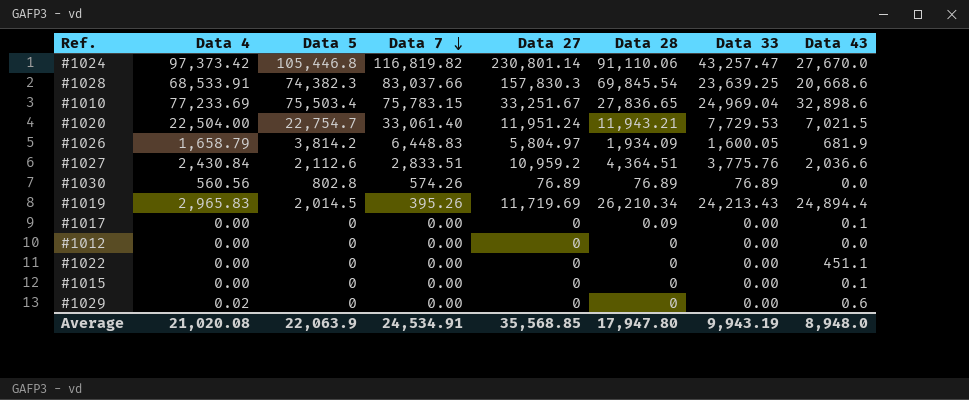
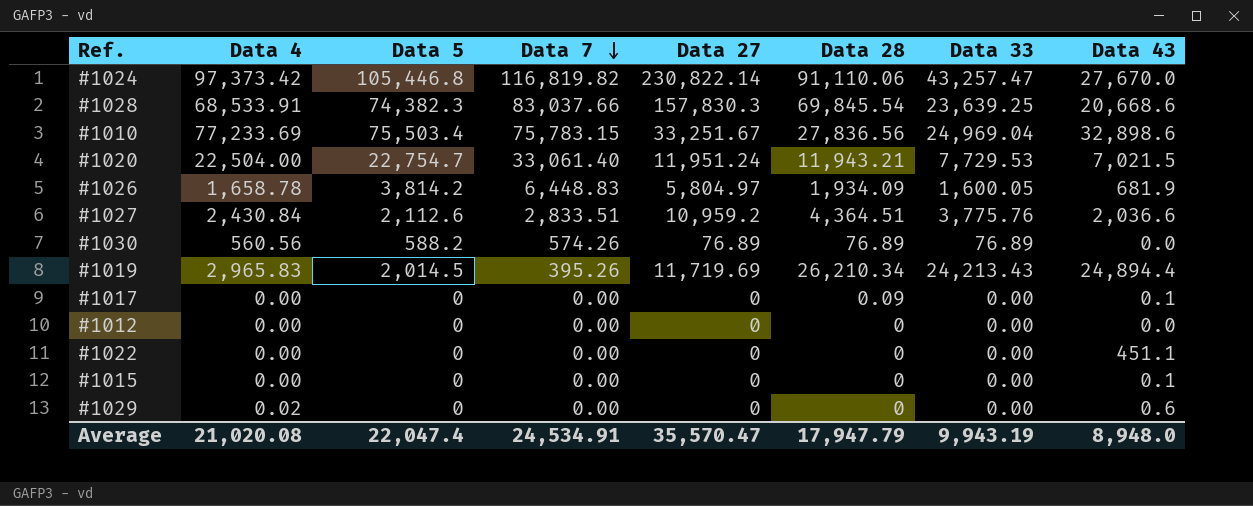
#1024 | Data 27: 230,801.14 -> 230,822.14
#1010 | Data 28: 27,836.65 -> 27,836.56
#1026 | Data 4: 1,658.79 -> 1,658.78
#1030 | Data 5: 802.8 -> 588.2
Average | Data 5: 22,063.9 -> 22,047.4
Average | Data 27: 35,568.85 -> 35,570.47
Average | Data 28: 17,947.80 -> 17,947.79

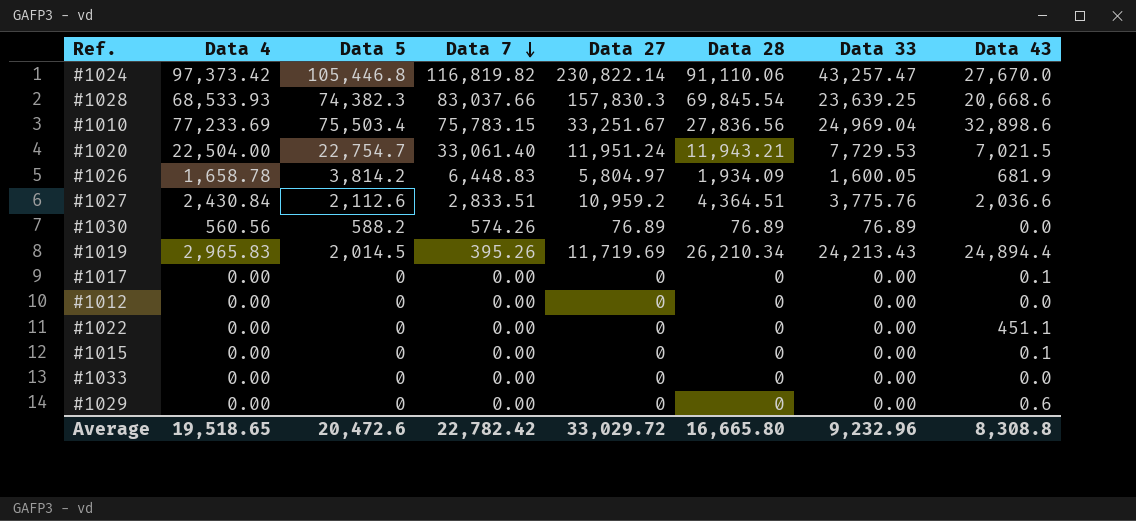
#1028 | Data 4: 68,533.91 -> 68,533.93
#1017 | Data 28: 0.09 -> 0
row #1033: none -> 0.00 | 0 | 0.00 | 0 | 0 | 0.00 | 0.0
#1029 | Data 4: 0.02 -> 0.00
Average | Data 4: 21,020.08 -> 19,518.65
Average | Data 5: 22,047.4 -> 20,472.6
Average | Data 7: 24,534.91 -> 22,782.42
Average | Data 27: 35,570.47 -> 33,029.72
Average | Data 28: 17,947.79 -> 16,665.80
Average | Data 33: 9,943.19 -> 9,232.96
Average | Data 43: 8,948.0 -> 8,308.8

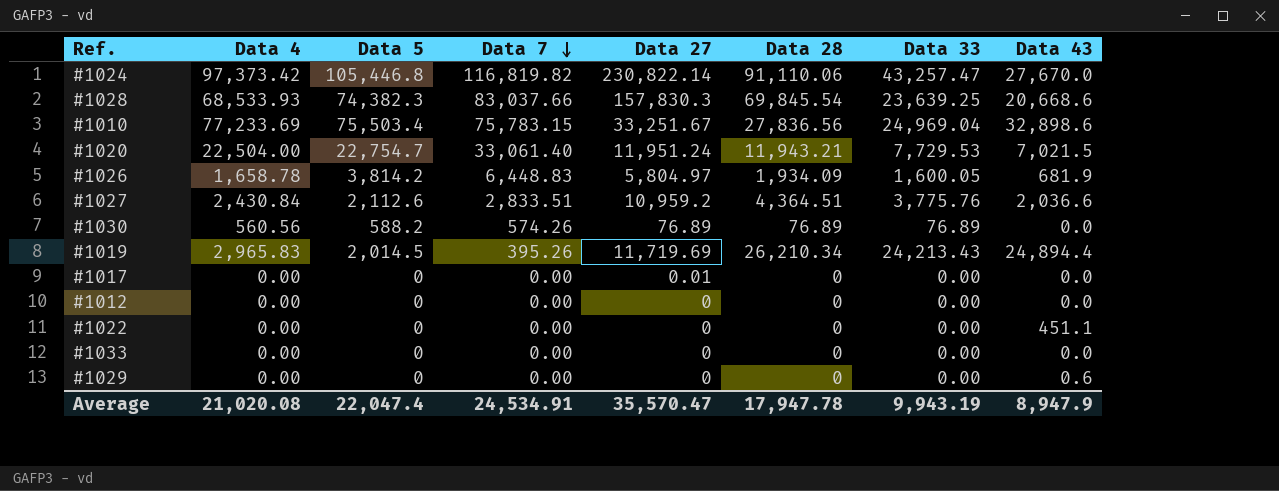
row #1015: 0.00 | 0 | 0.00 | 0 | 0 | 0.00 | 0.1 -> none
#1017 | Data 27: 0 -> 0.01
#1017 | Data 43: 0.1 -> 0.0
Average | Data 4: 19,518.65 -> 21,020.08
Average | Data 5: 20,472.6 -> 22,047.4
Average | Data 7: 22,782.42 -> 24,534.91
Average | Data 27: 33,029.72 -> 35,570.47
Average | Data 28: 16,665.80 -> 17,947.78
Average | Data 33: 9,232.96 -> 9,943.19
Average | Data 43: 8,308.8 -> 8,947.9

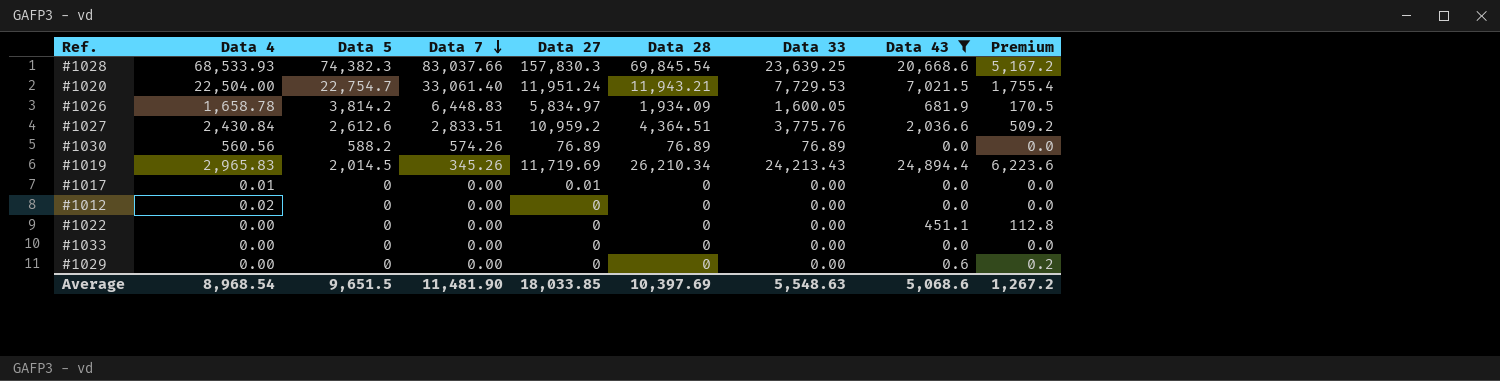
filter: none -> Data 43 <= 24,894.4
column Premium | formula: none -> [Data 43] * 0.25
#1026 | Data 27: 5,804.97 -> 5,834.97
#1027 | Data 5: 2,112.6 -> 2,612.6
#1019 | Data 7: 395.26 -> 345.26
#1017 | Data 4: 0.00 -> 0.01
#1012 | Data 4: 0.00 -> 0.02
Average | Data 4: 21,020.08 -> 8,968.54
Average | Data 5: 22,047.4 -> 9,651.5
Average | Data 7: 24,534.91 -> 11,481.90
Average | Data 27: 35,570.47 -> 18,033.85
Average | Data 28: 17,947.78 -> 10,397.69
Average | Data 33: 9,943.19 -> 5,548.63
Average | Data 43: 8,947.9 -> 5,068.6

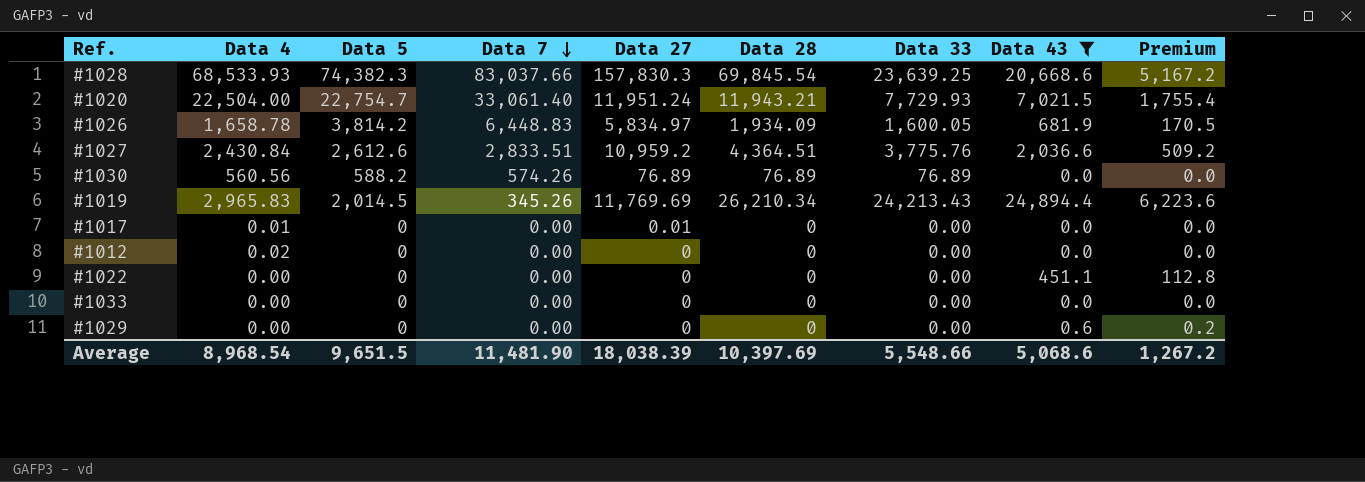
#1020 | Data 33: 7,729.53 -> 7,729.93
#1019 | Data 27: 11,719.69 -> 11,769.69
Average | Data 27: 18,033.85 -> 18,038.39
Average | Data 33: 5,548.63 -> 5,548.66

